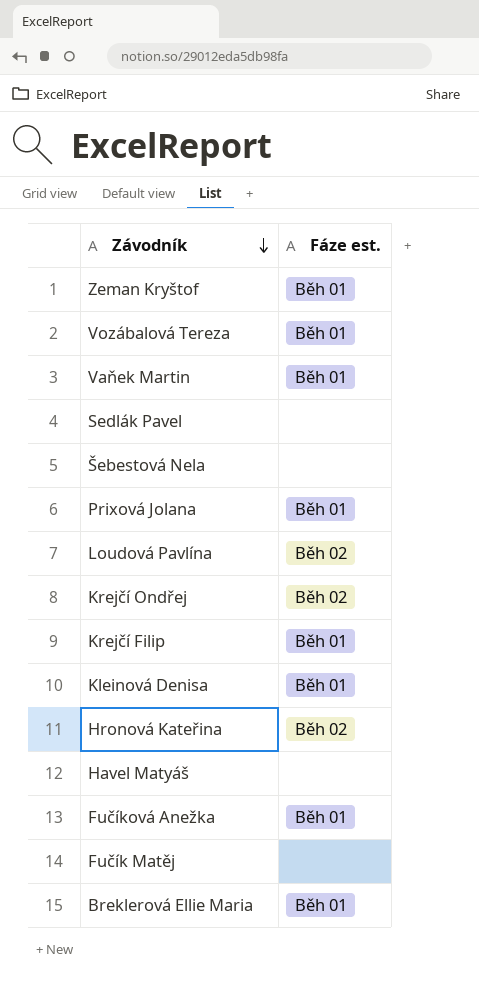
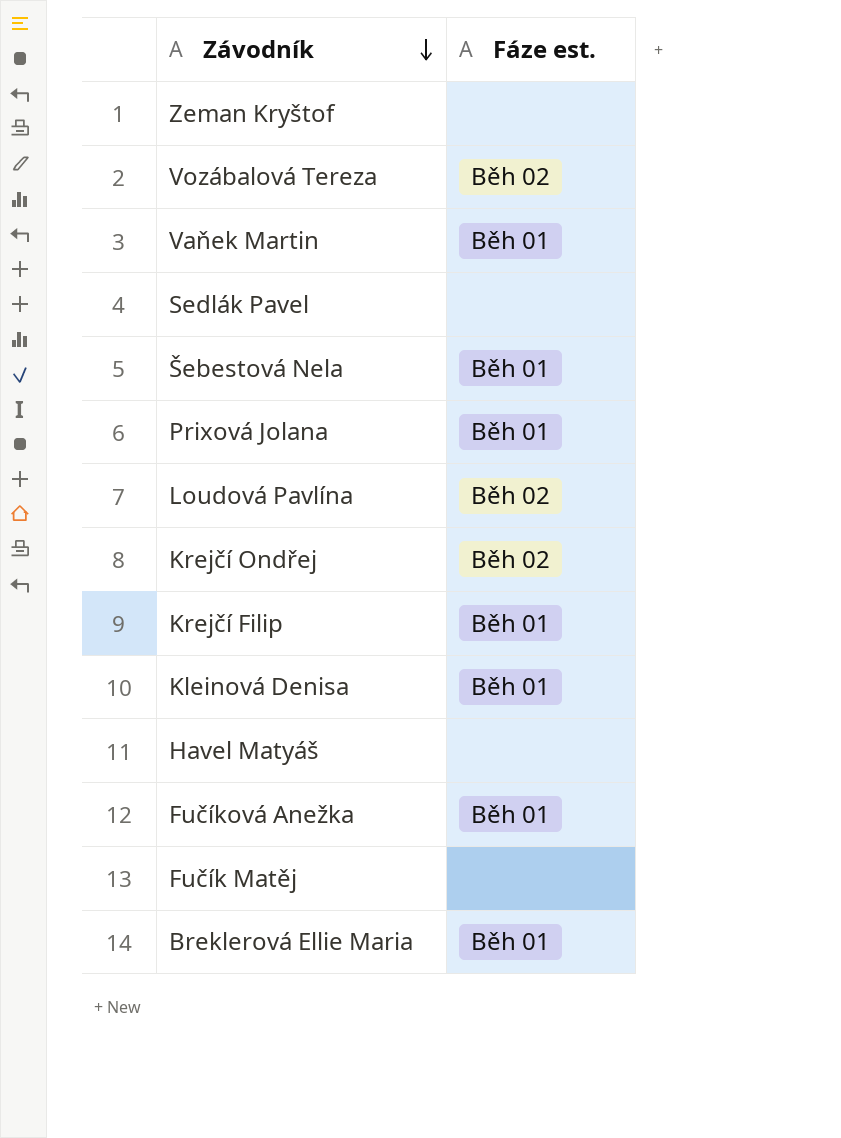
row Hronová Kateřina: Běh 02 -> none
Zeman Kryštof | Fáze est.: Běh 01 -> none
Vozábalová Tereza | Fáze est.: Běh 01 -> Běh 02
Šebestová Nela | Fáze est.: none -> Běh 01

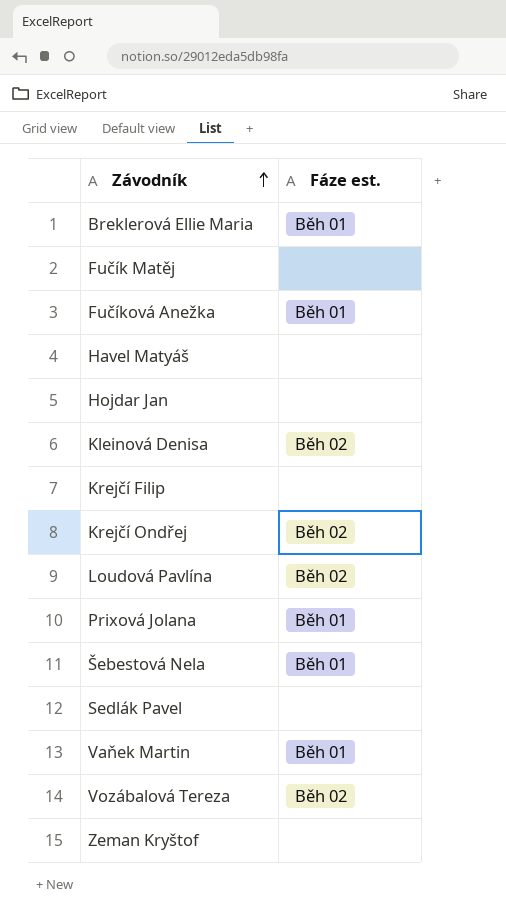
row order: Závodník descending -> Závodník ascending
row Hojdar Jan: none -> none
Kleinová Denisa | Fáze est.: Běh 01 -> Běh 02
Krejčí Filip | Fáze est.: Běh 01 -> none

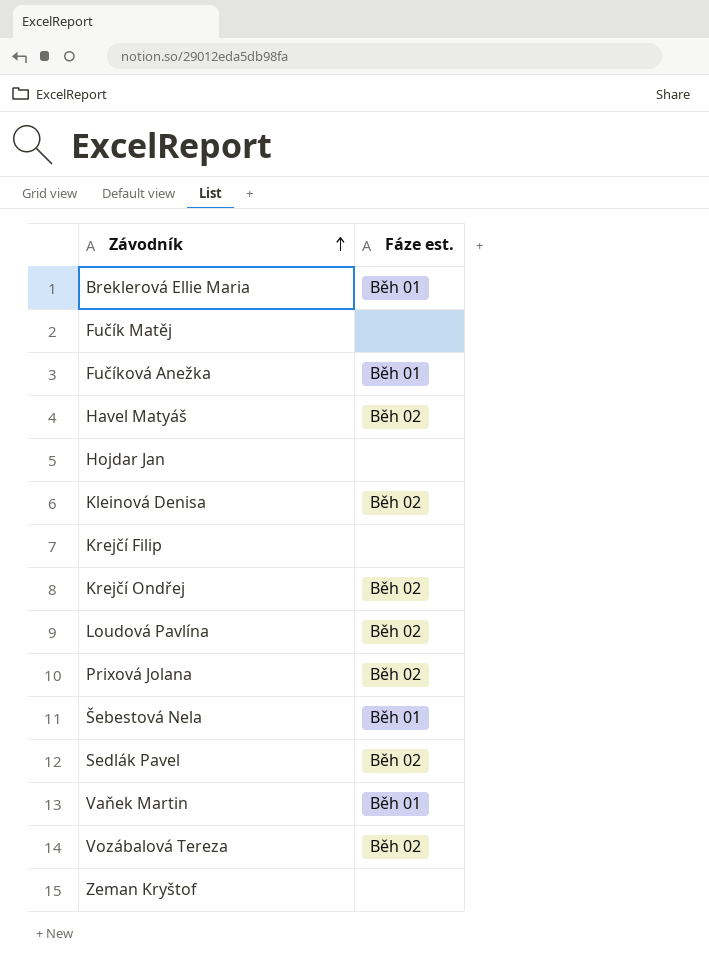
Havel Matyáš | Fáze est.: none -> Běh 02
Prixová Jolana | Fáze est.: Běh 01 -> Běh 02
Sedlák Pavel | Fáze est.: none -> Běh 02

